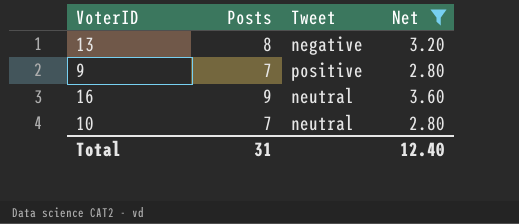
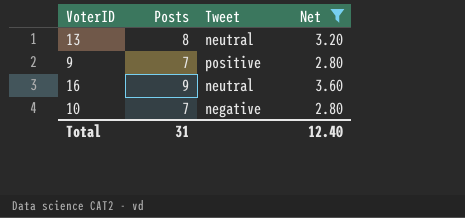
13 | Tweet: negative -> neutral
10 | Tweet: neutral -> negative

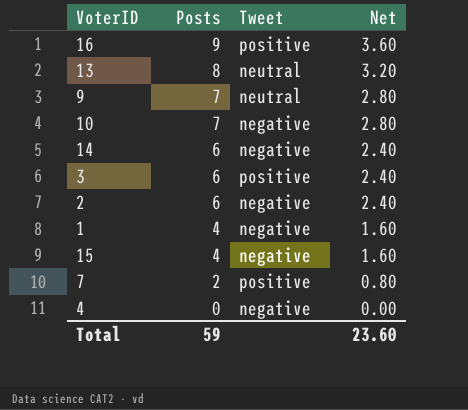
filter: Net >= 2.80 -> none
row order: none -> Posts descending
16 | Tweet: neutral -> positive
9 | Tweet: positive -> neutral
Total | Posts: 31 -> 59
Total | Net: 12.40 -> 23.60

